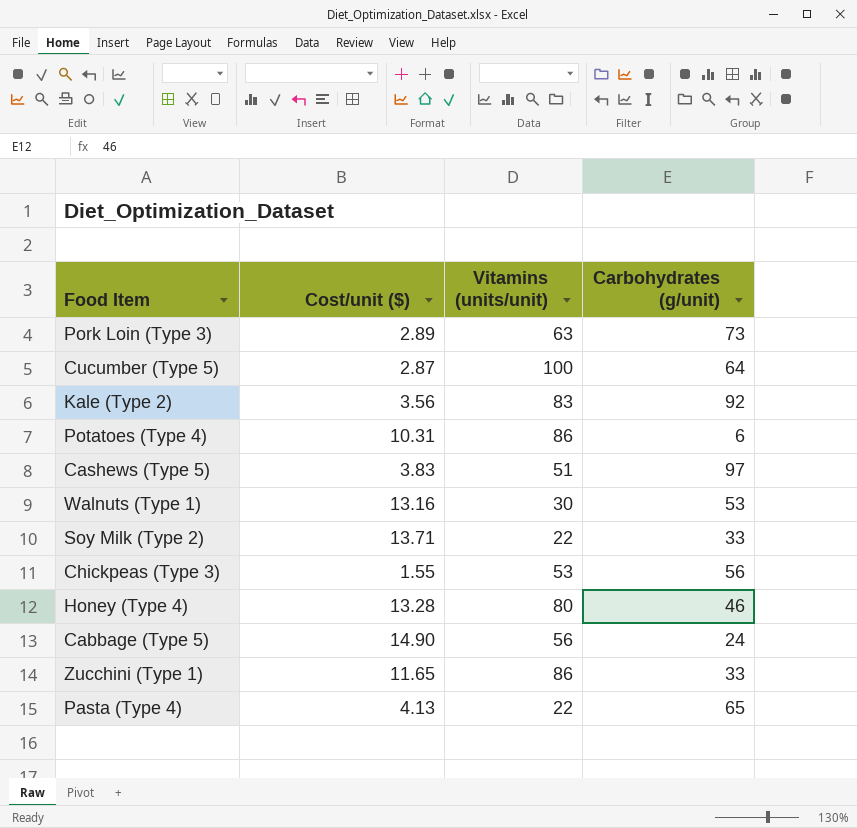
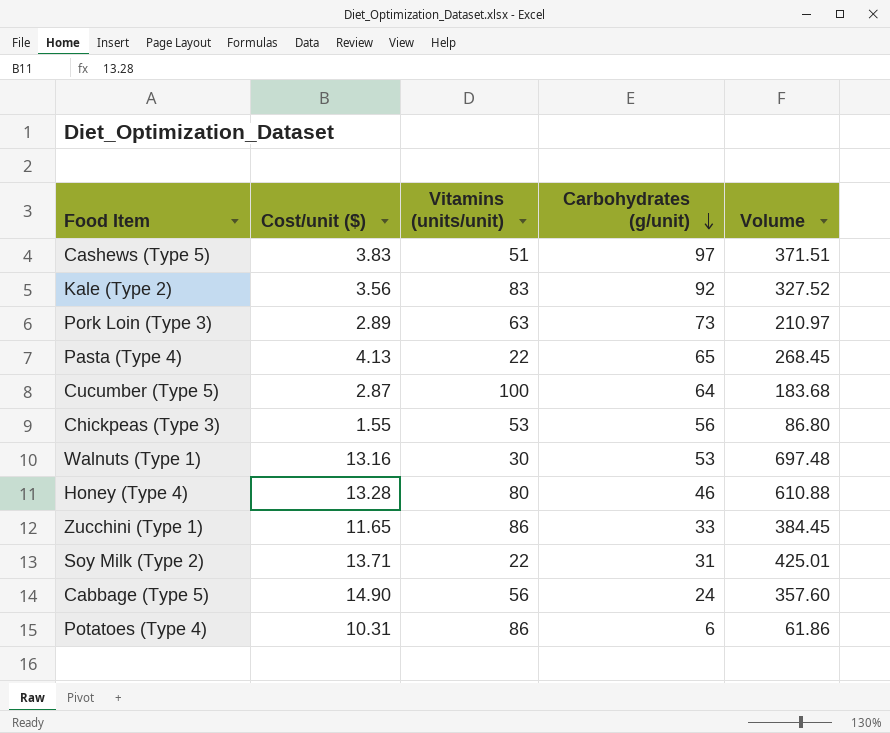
row order: none -> Carbohydrates (g/unit) descending
column Volume | formula: none -> [Cost/unit ($)] * [Carbohydrates (g/unit)]
Soy Milk (Type 2) | Carbohydrates (g/unit): 33 -> 31

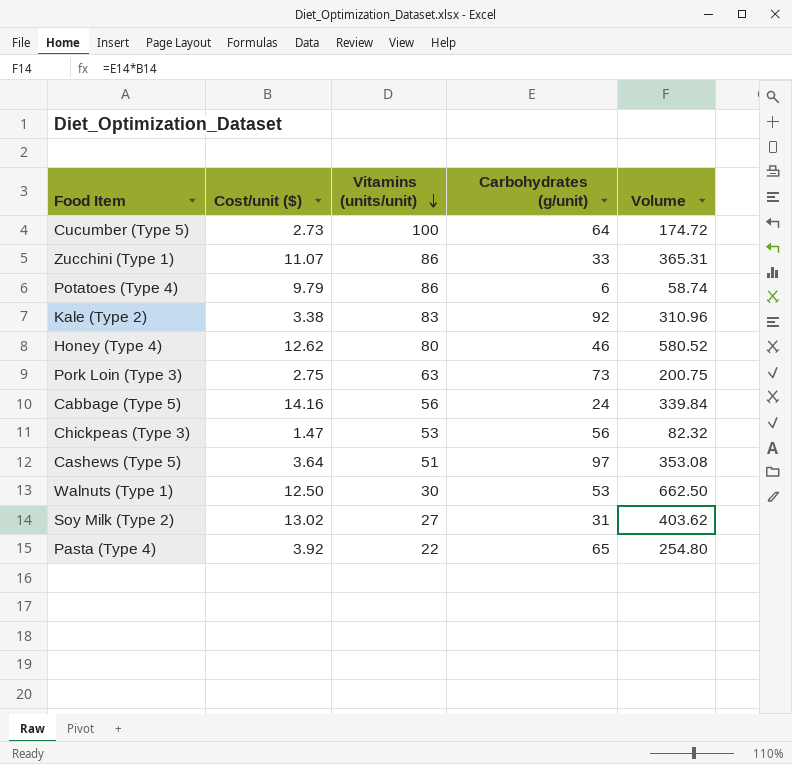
row order: Carbohydrates (g/unit) descending -> Vitamins (units/unit) descending
Cucumber (Type 5) | Cost/unit ($): 2.87 -> 2.73
Cucumber (Type 5) | Volume: 183.68 -> 174.72
Zucchini (Type 1) | Cost/unit ($): 11.65 -> 11.07
Zucchini (Type 1) | Volume: 384.45 -> 365.31
Potatoes (Type 4) | Cost/unit ($): 10.31 -> 9.79
Potatoes (Type 4) | Volume: 61.86 -> 58.74
Kale (Type 2) | Cost/unit ($): 3.56 -> 3.38
Kale (Type 2) | Volume: 327.52 -> 310.96
Honey (Type 4) | Cost/unit ($): 13.28 -> 12.62
Honey (Type 4) | Volume: 610.88 -> 580.52
Pork Loin (Type 3) | Cost/unit ($): 2.89 -> 2.75
Pork Loin (Type 3) | Volume: 210.97 -> 200.75
Cabbage (Type 5) | Cost/unit ($): 14.90 -> 14.16
Cabbage (Type 5) | Volume: 357.60 -> 339.84
Chickpeas (Type 3) | Cost/unit ($): 1.55 -> 1.47
Chickpeas (Type 3) | Volume: 86.80 -> 82.32
Cashews (Type 5) | Cost/unit ($): 3.83 -> 3.64
Cashews (Type 5) | Volume: 371.51 -> 353.08
Walnuts (Type 1) | Cost/unit ($): 13.16 -> 12.50
Walnuts (Type 1) | Volume: 697.48 -> 662.50
Soy Milk (Type 2) | Cost/unit ($): 13.71 -> 13.02
Soy Milk (Type 2) | Vitamins (units/unit): 22 -> 27
Soy Milk (Type 2) | Volume: 425.01 -> 403.62
Pasta (Type 4) | Cost/unit ($): 4.13 -> 3.92
Pasta (Type 4) | Volume: 268.45 -> 254.80

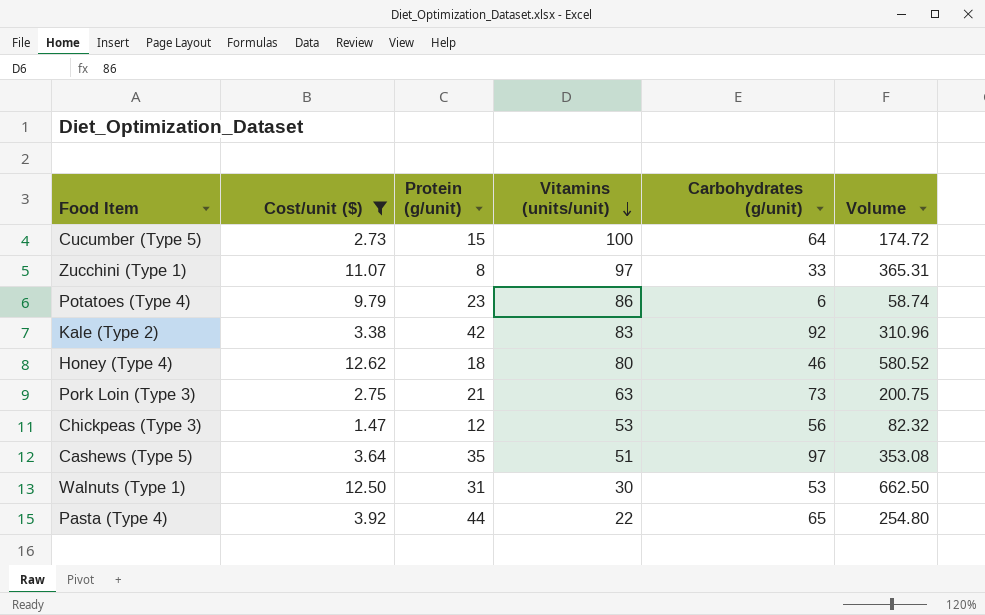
filter: none -> Cost/unit ($) <= 12.62
column Protein (g/unit) | position: none -> 3
Zucchini (Type 1) | Vitamins (units/unit): 86 -> 97

